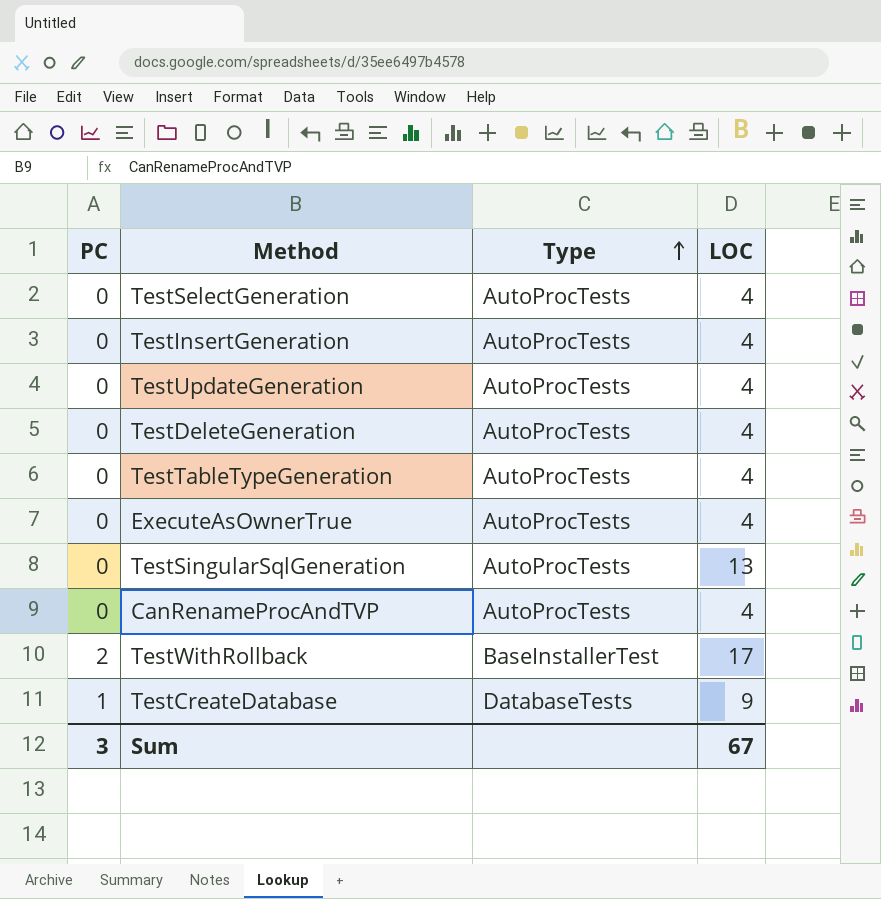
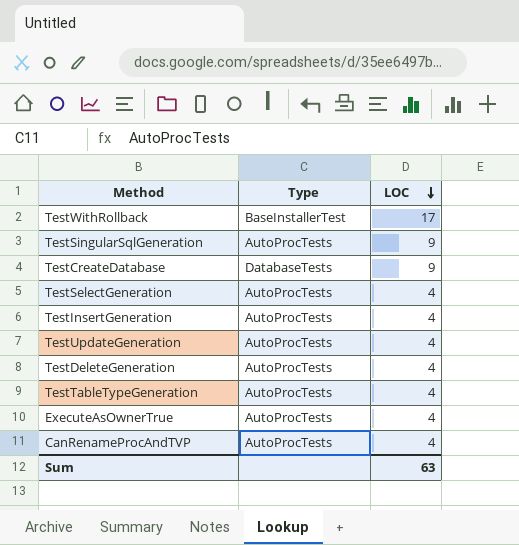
row order: Type ascending -> LOC descending
column PC | position: 1 -> none
TestSingularSqlGeneration | LOC: 13 -> 9
Sum | LOC: 67 -> 63

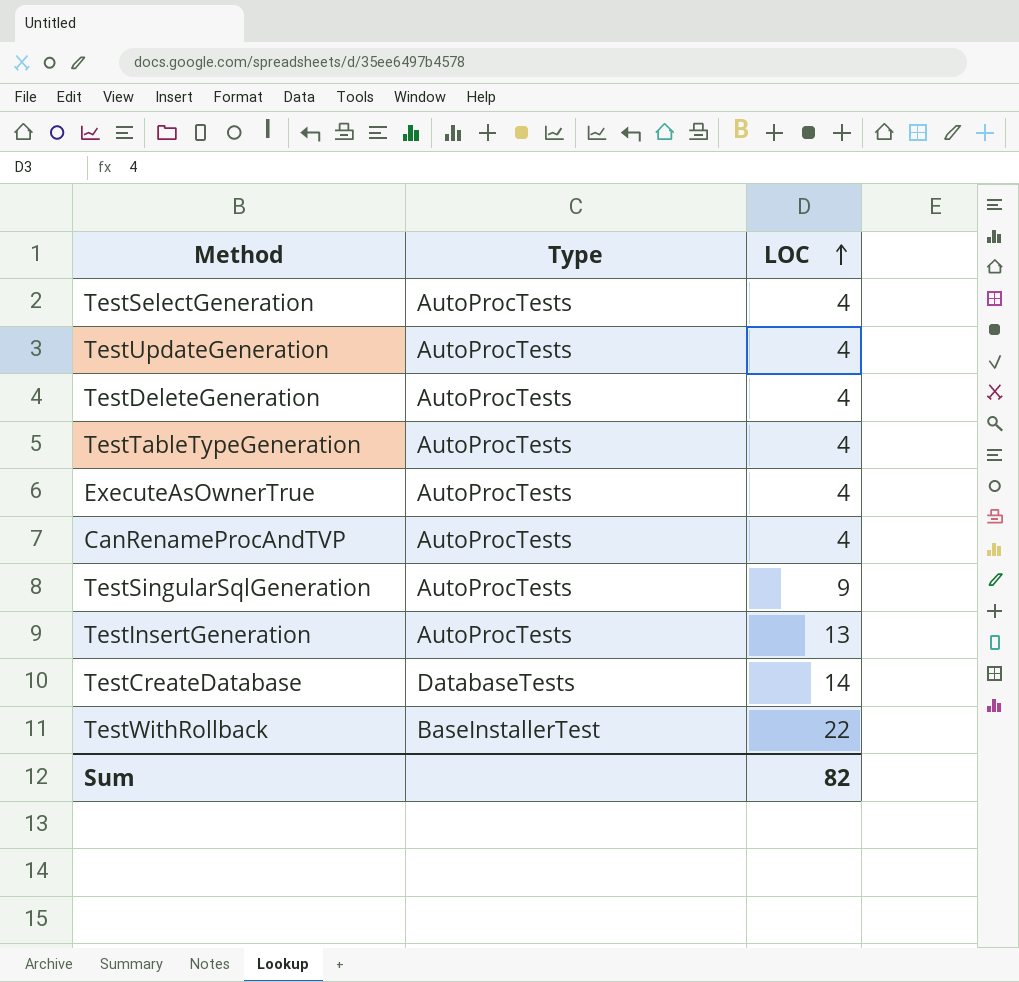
row order: LOC descending -> LOC ascending
TestInsertGeneration | LOC: 4 -> 13
TestCreateDatabase | LOC: 9 -> 14
TestWithRollback | LOC: 17 -> 22
Sum | LOC: 63 -> 82

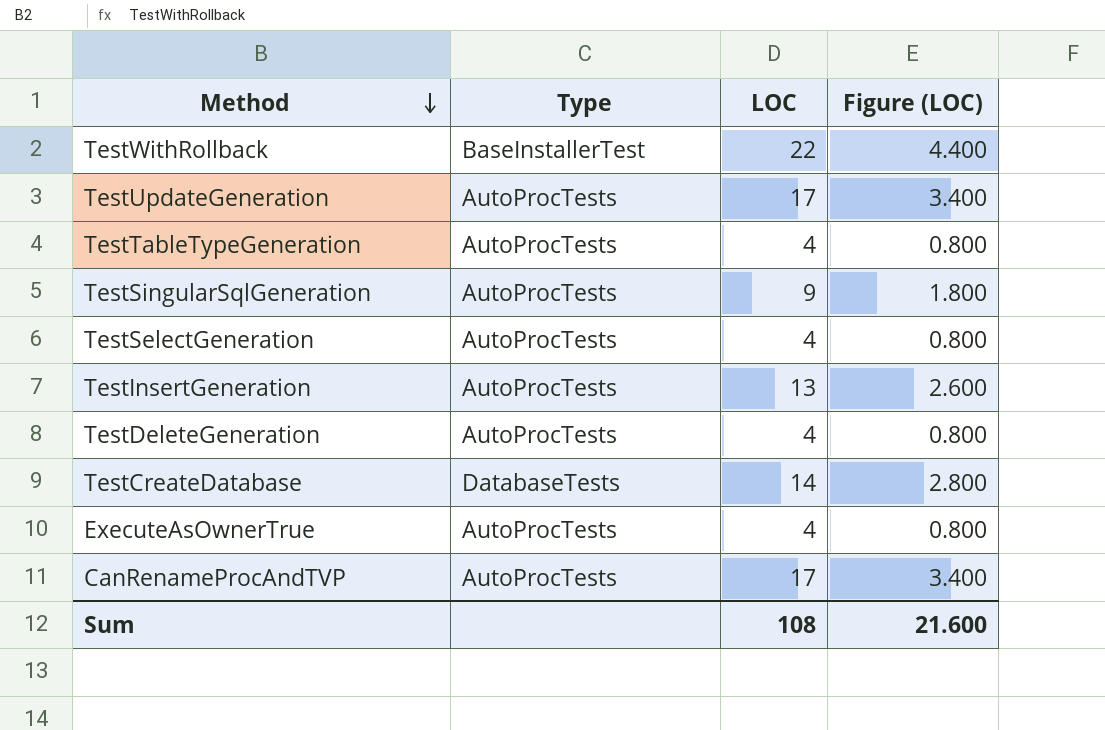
row order: LOC ascending -> Method descending
column Figure (LOC) | formula: none -> [LOC] * 0.2
TestUpdateGeneration | LOC: 4 -> 17
CanRenameProcAndTVP | LOC: 4 -> 17
Sum | LOC: 82 -> 108

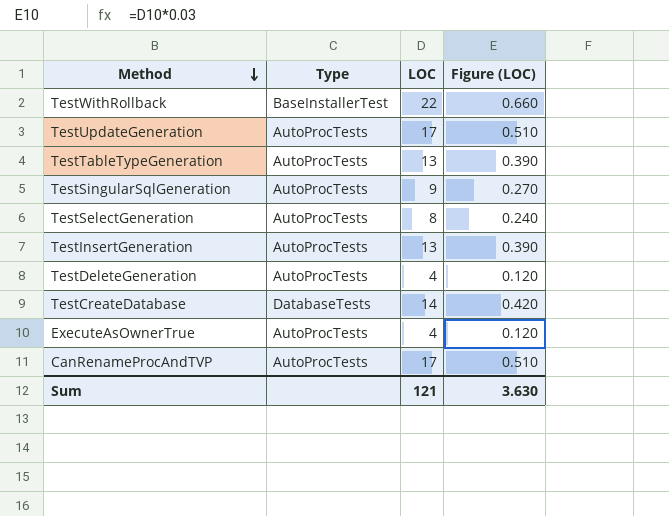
column Figure (LOC) | formula: [LOC] * 0.2 -> [LOC] * 0.03
TestTableTypeGeneration | LOC: 4 -> 13
TestSelectGeneration | LOC: 4 -> 8
Sum | LOC: 108 -> 121
Sum | Figure (LOC): 21.600 -> 3.630

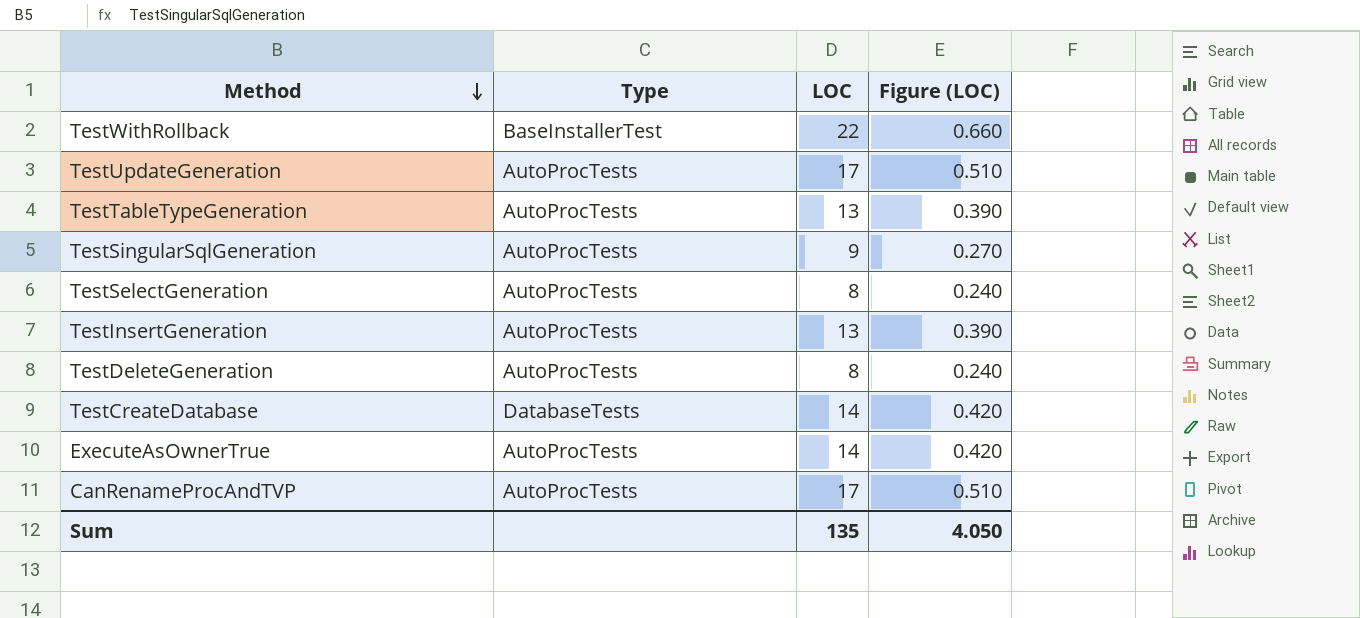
TestDeleteGeneration | LOC: 4 -> 8
TestDeleteGeneration | Figure (LOC): 0.120 -> 0.240
ExecuteAsOwnerTrue | LOC: 4 -> 14
ExecuteAsOwnerTrue | Figure (LOC): 0.120 -> 0.420
Sum | LOC: 121 -> 135
Sum | Figure (LOC): 3.630 -> 4.050

